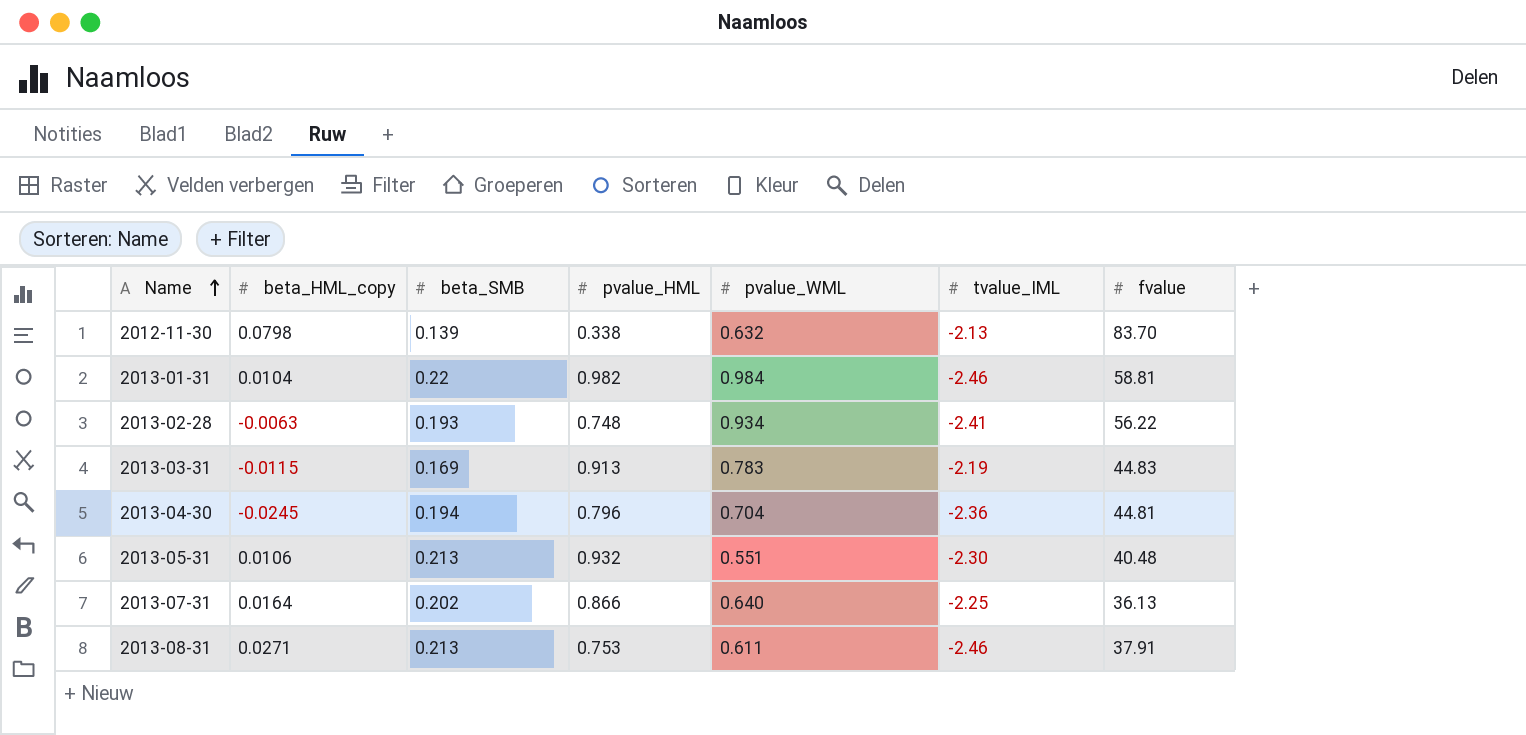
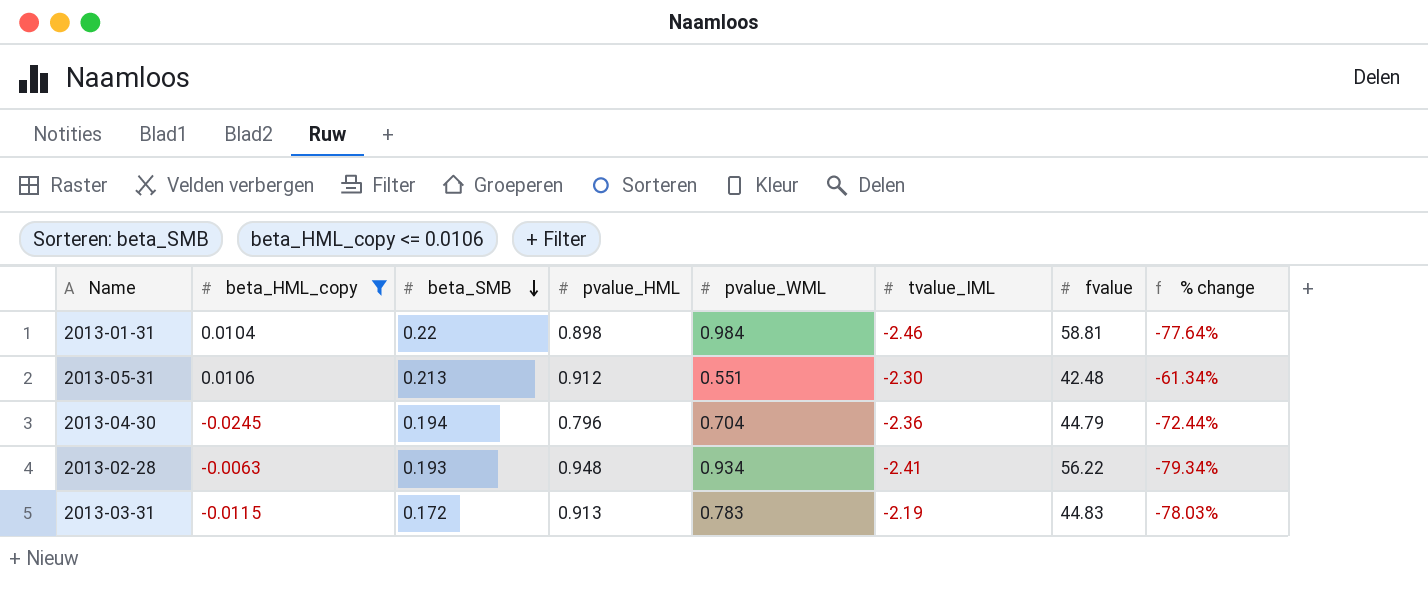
filter: none -> beta_HML_copy <= 0.0106
row order: Name ascending -> beta_SMB descending
column % change | formula: none -> ([beta_SMB] - [pvalue_WML]) / [pvalue_WML]
2013-01-31 | pvalue_HML: 0.982 -> 0.898
2013-05-31 | pvalue_HML: 0.932 -> 0.912
2013-05-31 | fvalue: 40.48 -> 42.48
2013-04-30 | fvalue: 44.81 -> 44.79
2013-02-28 | pvalue_HML: 0.748 -> 0.948
2013-03-31 | beta_SMB: 0.169 -> 0.172

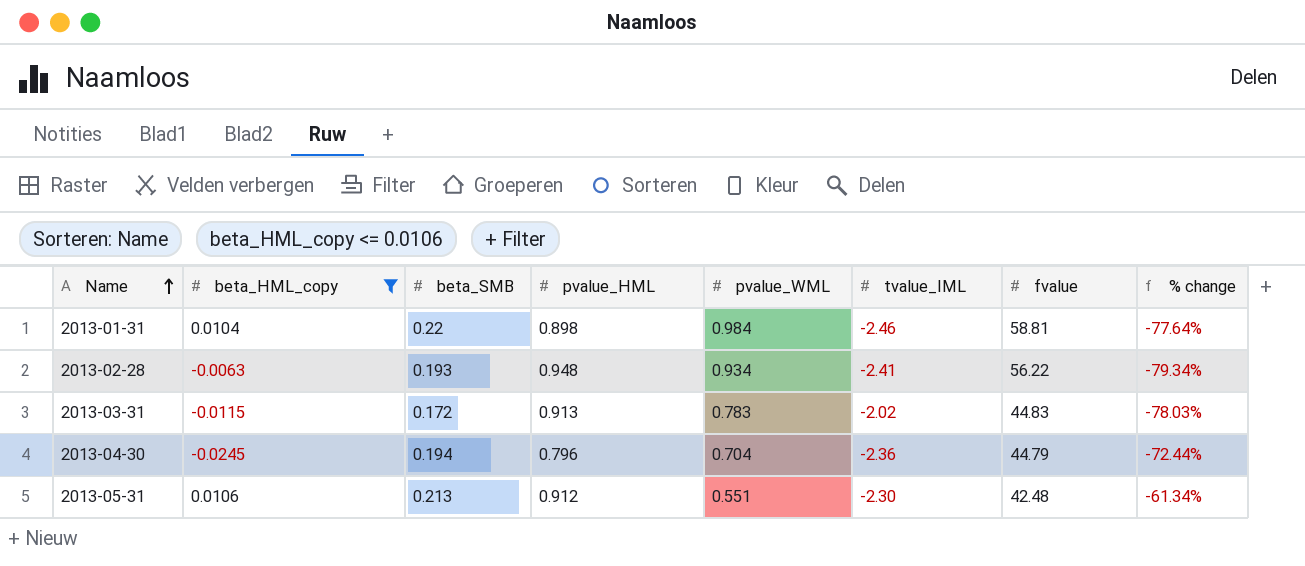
row order: beta_SMB descending -> Name ascending
2013-03-31 | tvalue_IML: -2.19 -> -2.02

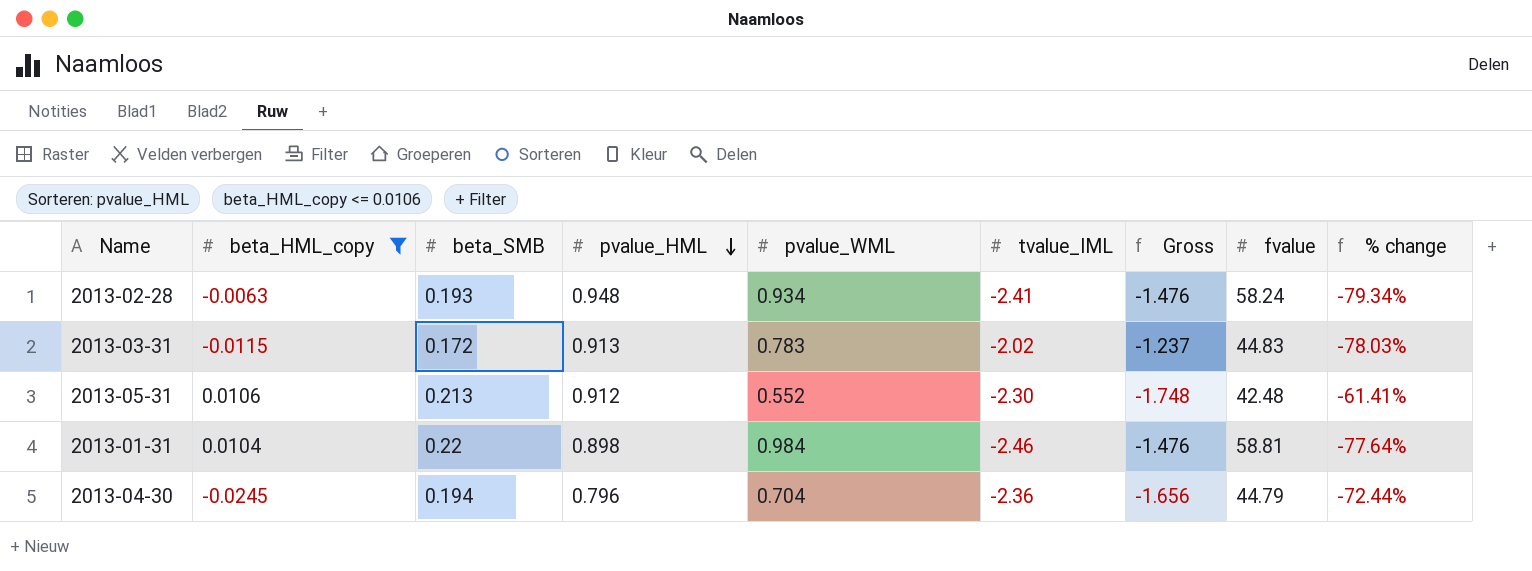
row order: Name ascending -> pvalue_HML descending
column Gross | formula: none -> [pvalue_WML] + [tvalue_IML]
2013-02-28 | fvalue: 56.22 -> 58.24
2013-05-31 | pvalue_WML: 0.551 -> 0.552
2013-05-31 | % change: -61.34% -> -61.41%

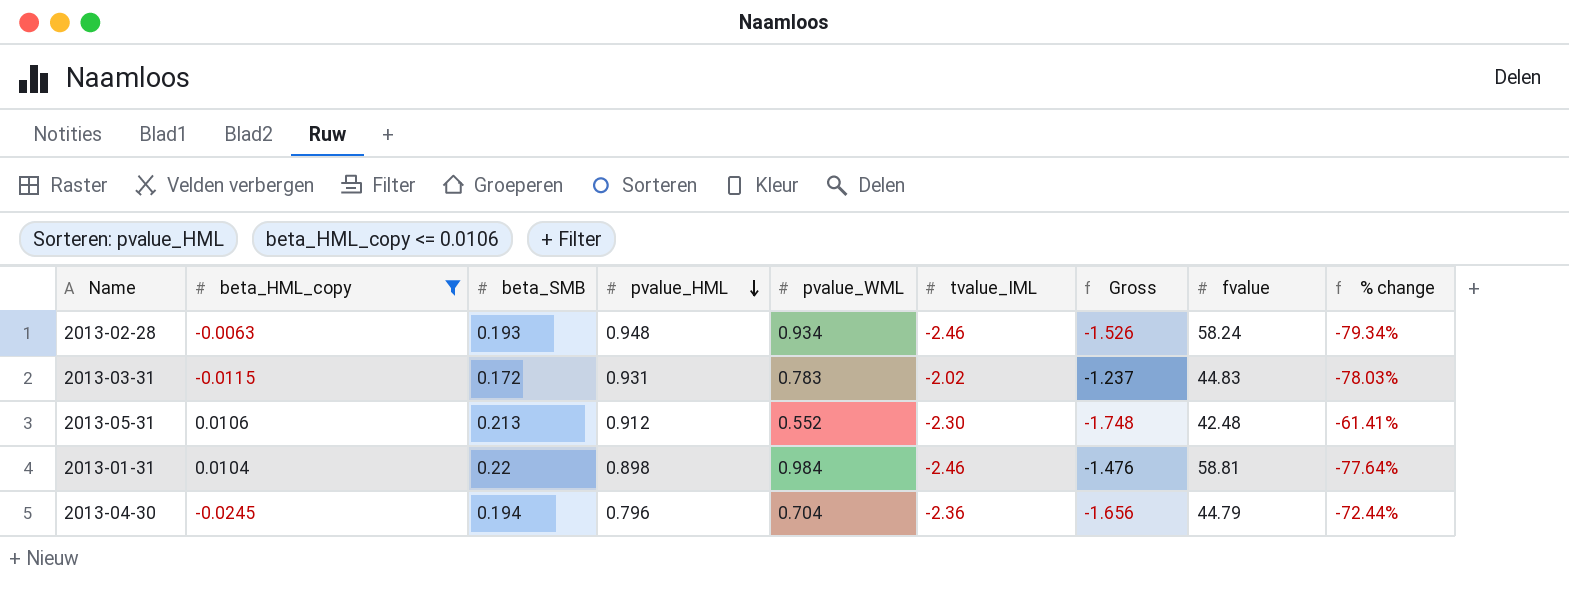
2013-02-28 | tvalue_IML: -2.41 -> -2.46
2013-02-28 | Gross: -1.476 -> -1.526
2013-03-31 | pvalue_HML: 0.913 -> 0.931

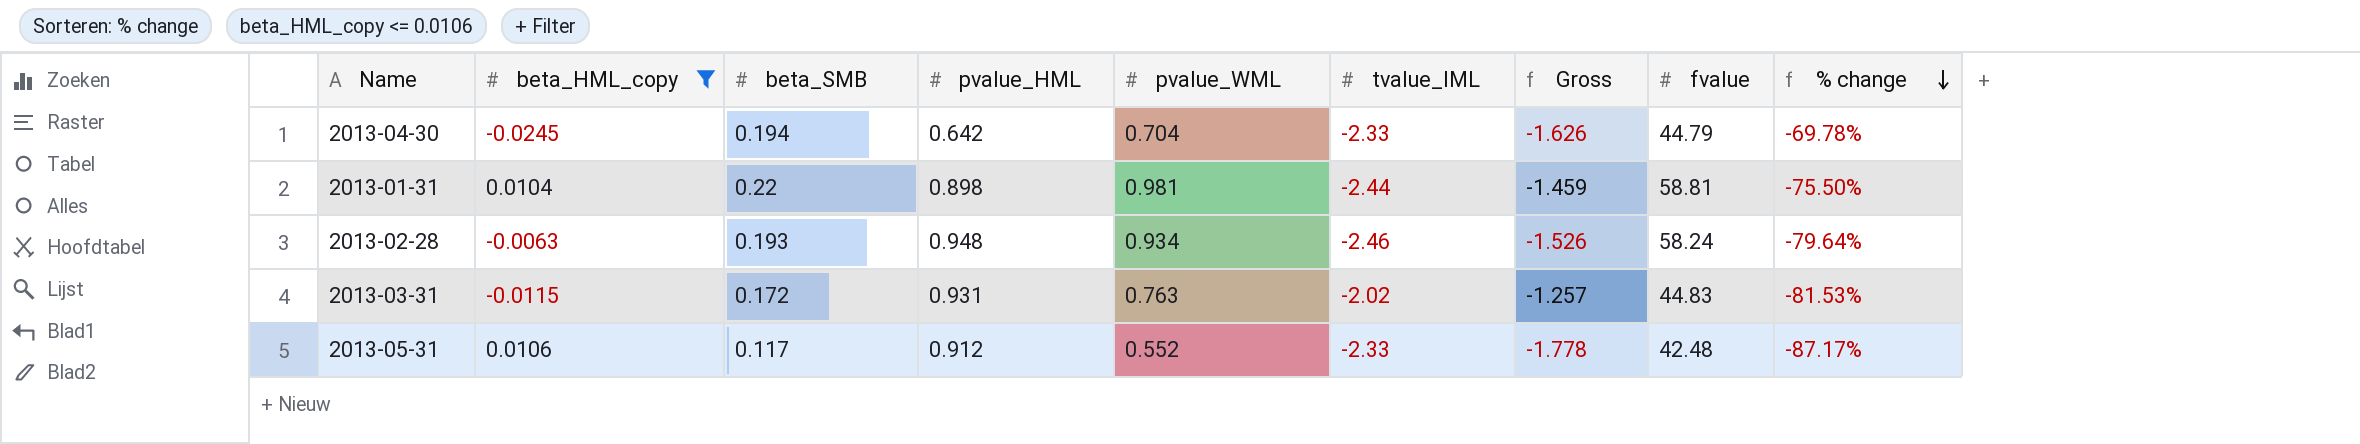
row order: pvalue_HML descending -> % change descending
column % change | formula: ([beta_SMB] - [pvalue_WML]) / [pvalue_WML] -> ([beta_SMB] - [pvalue_HML]) / [pvalue_HML]
2013-04-30 | pvalue_HML: 0.796 -> 0.642
2013-04-30 | tvalue_IML: -2.36 -> -2.33
2013-04-30 | Gross: -1.656 -> -1.626
2013-01-31 | pvalue_WML: 0.984 -> 0.981
2013-01-31 | tvalue_IML: -2.46 -> -2.44
2013-01-31 | Gross: -1.476 -> -1.459
2013-03-31 | pvalue_WML: 0.783 -> 0.763
2013-03-31 | Gross: -1.237 -> -1.257
2013-05-31 | beta_SMB: 0.213 -> 0.117
2013-05-31 | tvalue_IML: -2.30 -> -2.33
2013-05-31 | Gross: -1.748 -> -1.778

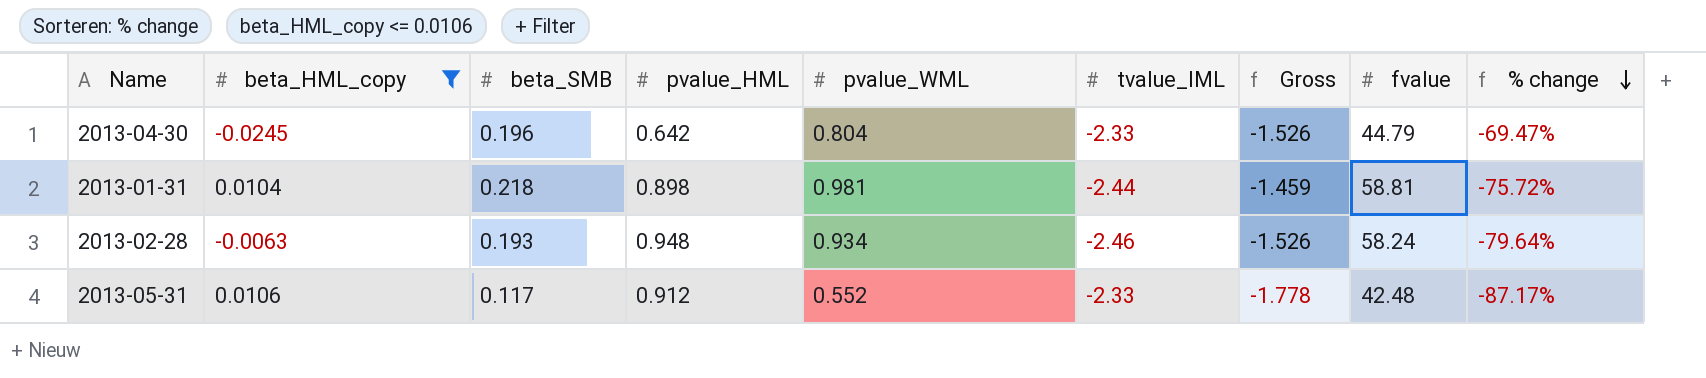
row 2013-03-31: -0.0115 | 0.172 | 0.931 | 0.763 | -2.02 | -1.257 | 44.83 | -81.53% -> none
2013-04-30 | beta_SMB: 0.194 -> 0.196
2013-04-30 | pvalue_WML: 0.704 -> 0.804
2013-04-30 | Gross: -1.626 -> -1.526
2013-04-30 | % change: -69.78% -> -69.47%
2013-01-31 | beta_SMB: 0.22 -> 0.218
2013-01-31 | % change: -75.50% -> -75.72%

